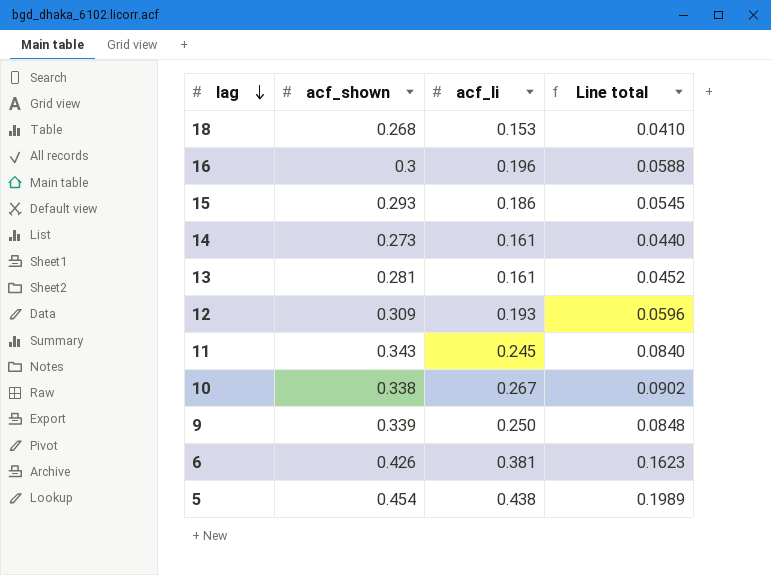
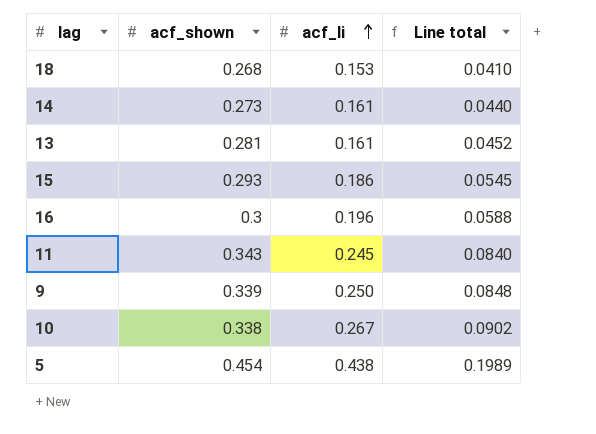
row order: lag descending -> acf_li ascending
row 12: 0.309 | 0.193 | 0.0596 -> none
row 6: 0.426 | 0.381 | 0.1623 -> none

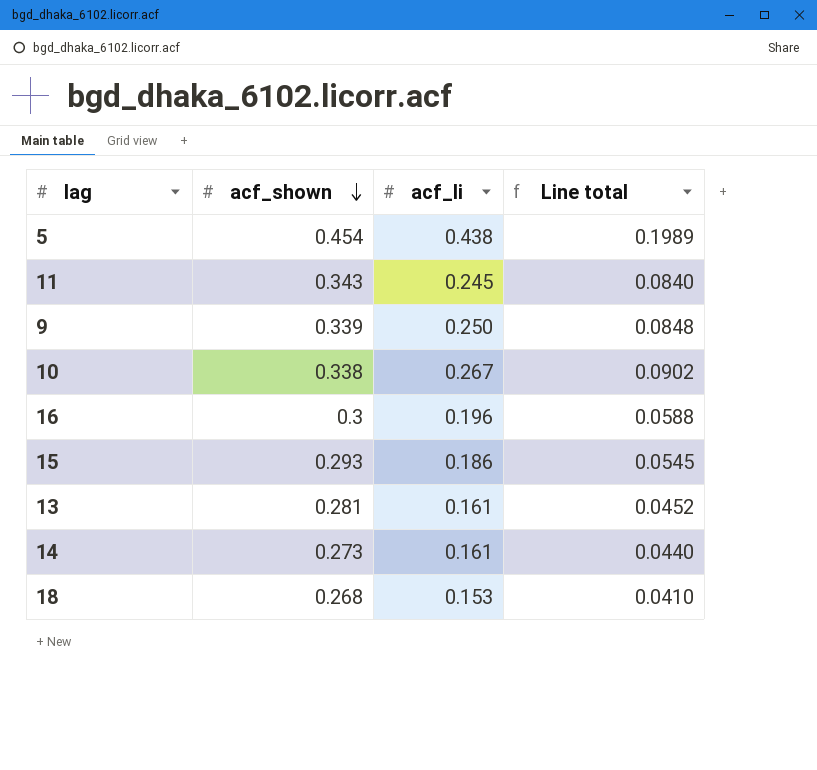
row order: acf_li ascending -> acf_shown descending

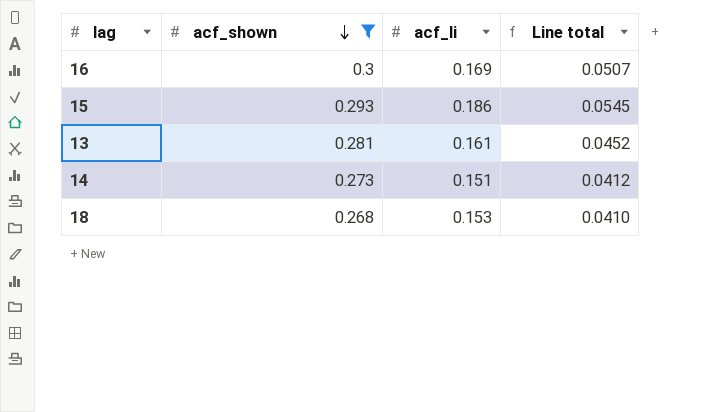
filter: none -> acf_shown <= 0.3
16 | acf_li: 0.196 -> 0.169
16 | Line total: 0.0588 -> 0.0507
14 | acf_li: 0.161 -> 0.151
14 | Line total: 0.0440 -> 0.0412

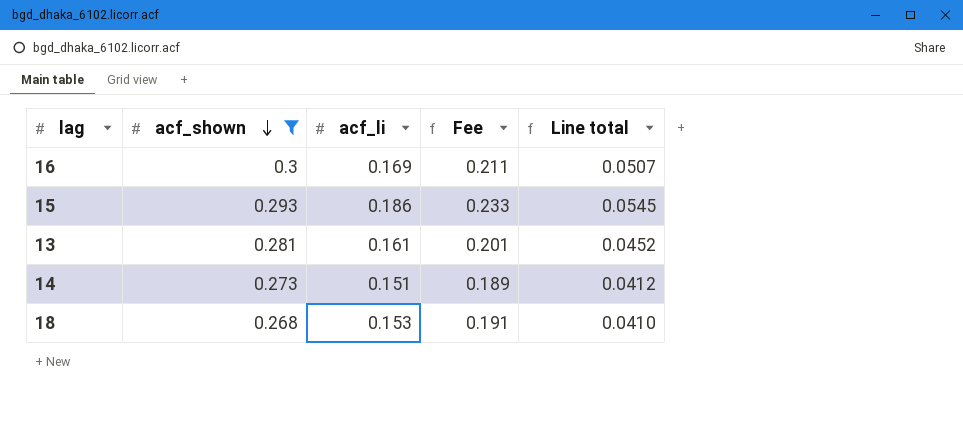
column Fee | formula: none -> [acf_li] * 1.25

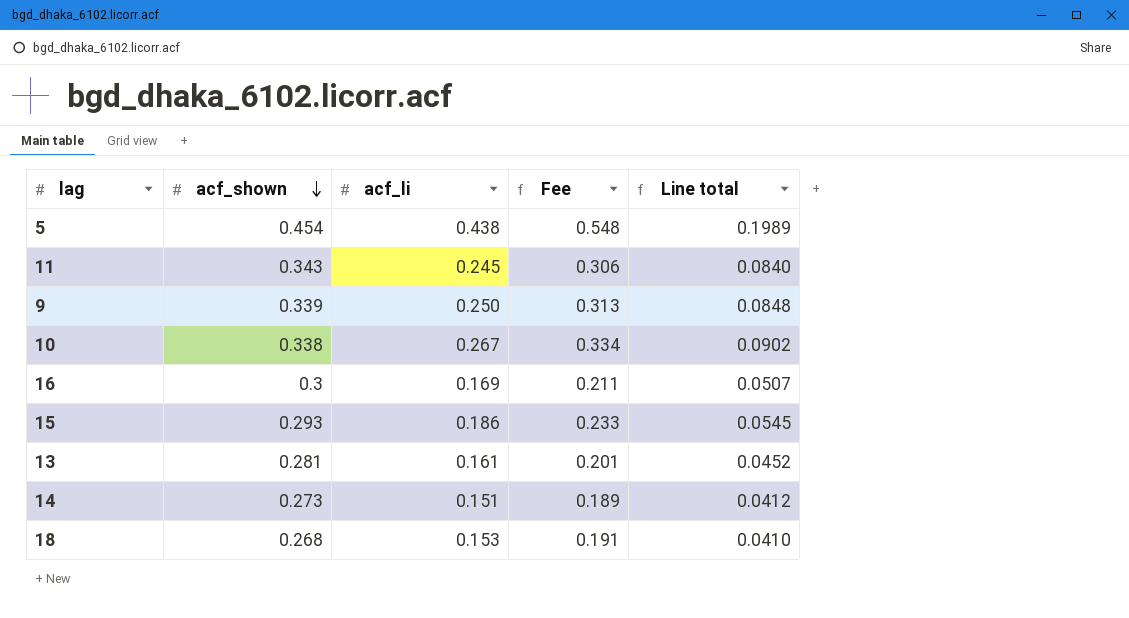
filter: acf_shown <= 0.3 -> none

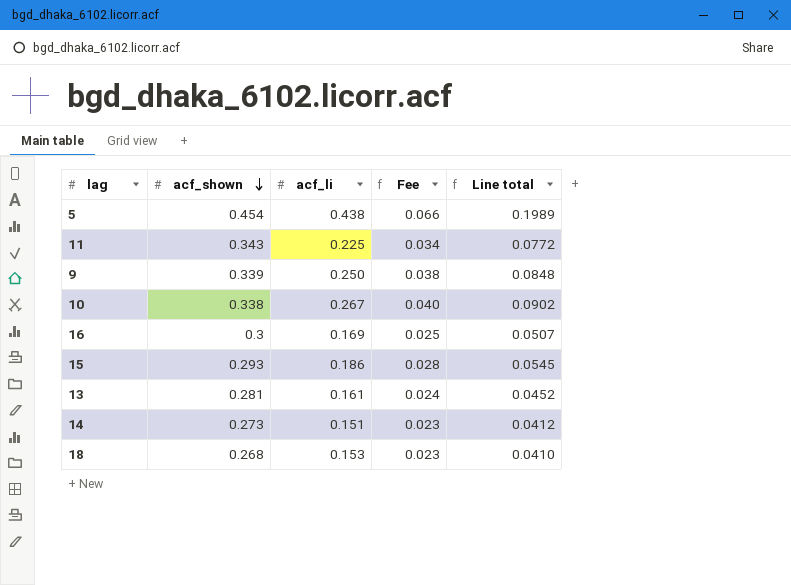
column Fee | formula: [acf_li] * 1.25 -> [acf_li] * 0.15
11 | acf_li: 0.245 -> 0.225
11 | Line total: 0.0840 -> 0.0772

